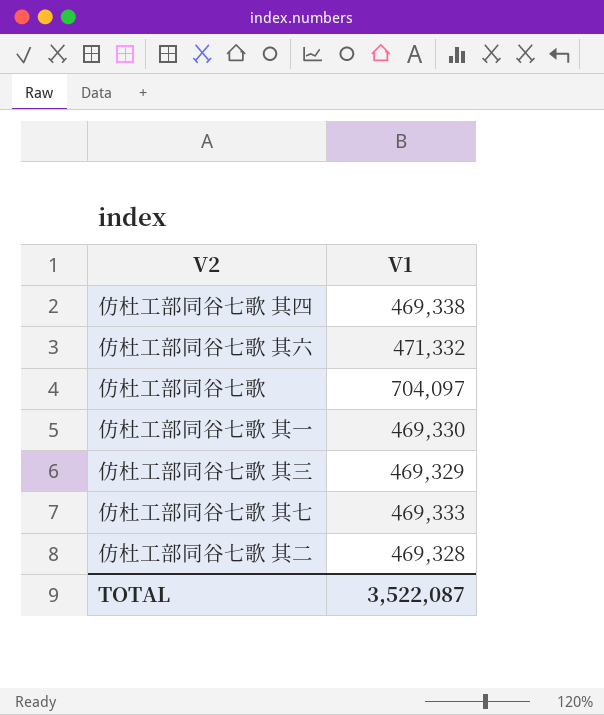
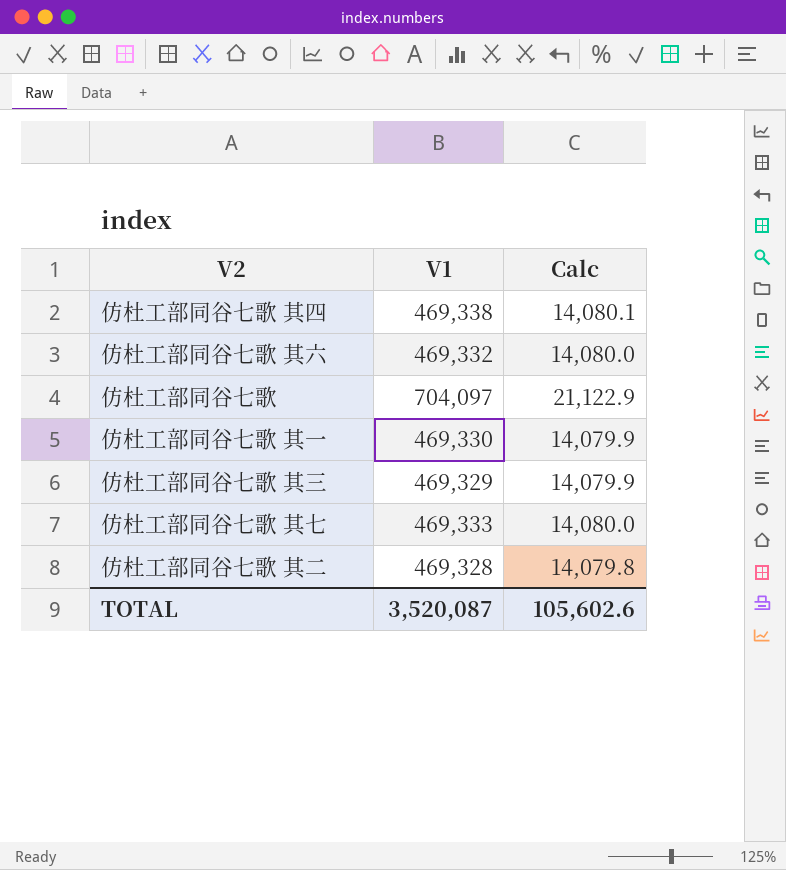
column Calc | formula: none -> [V1] * 0.03
仿杜工部同谷七歌 其六 | V1: 471,332 -> 469,332
TOTAL | V1: 3,522,087 -> 3,520,087

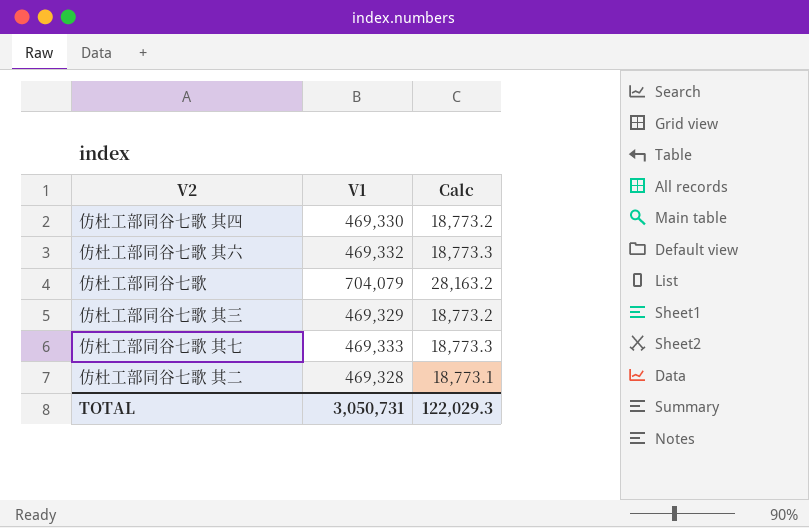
column Calc | formula: [V1] * 0.03 -> [V1] * 0.04
row 仿杜工部同谷七歌 其一: 469,330 | 14,079.9 -> none
仿杜工部同谷七歌 其四 | V1: 469,338 -> 469,330
仿杜工部同谷七歌 | V1: 704,097 -> 704,079
TOTAL | V1: 3,520,087 -> 3,050,731
TOTAL | Calc: 105,602.6 -> 122,029.3

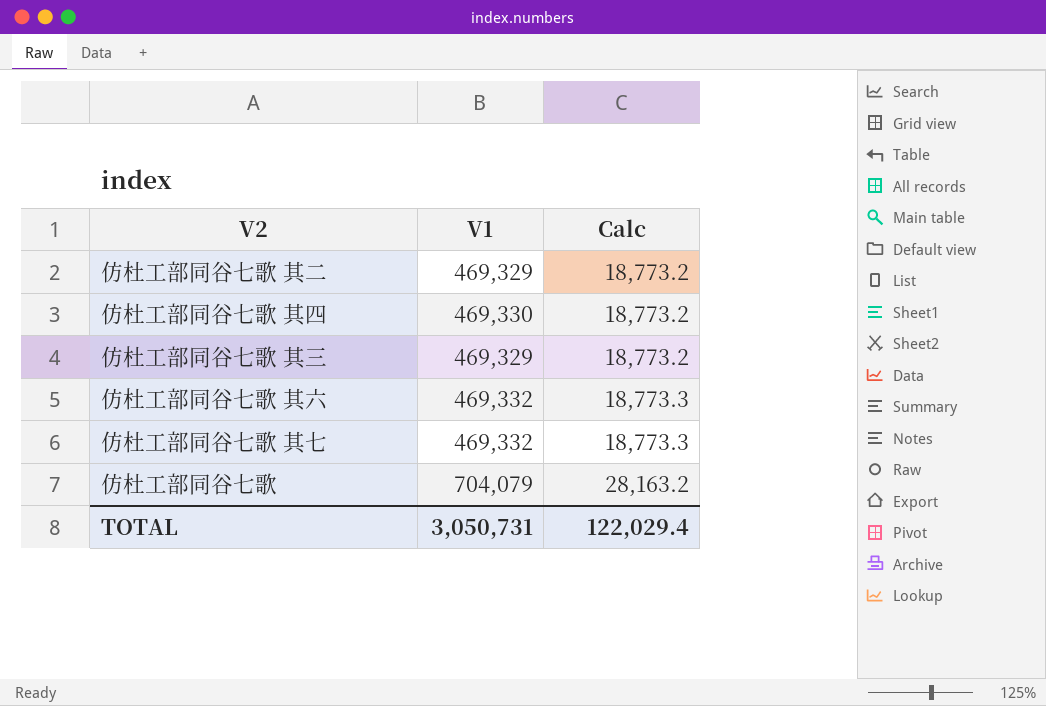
row order: none -> Calc ascending
仿杜工部同谷七歌 其二 | V1: 469,328 -> 469,329
仿杜工部同谷七歌 其二 | Calc: 18,773.1 -> 18,773.2
仿杜工部同谷七歌 其七 | V1: 469,333 -> 469,332
TOTAL | Calc: 122,029.3 -> 122,029.4

